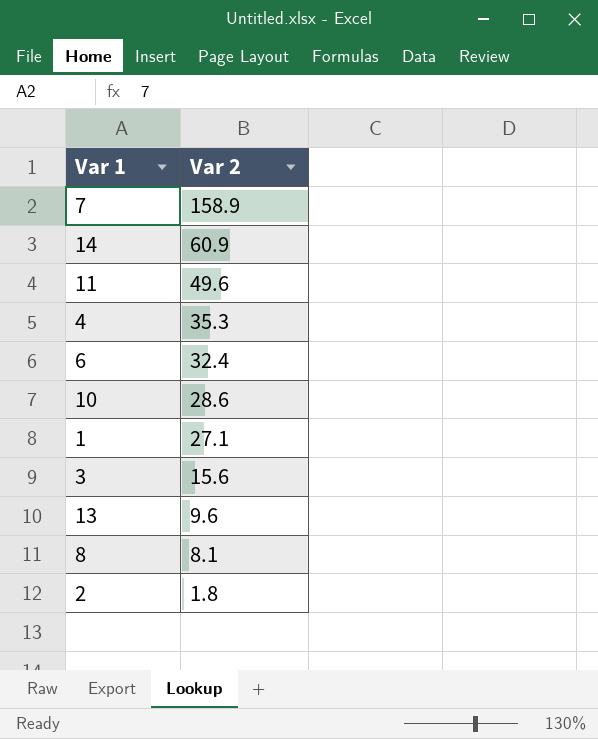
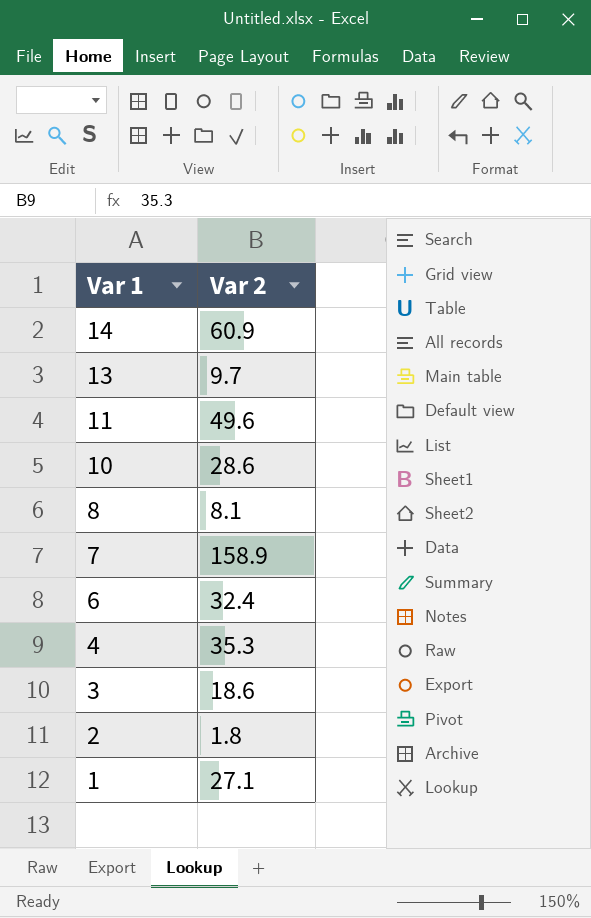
row order: Var 2 descending -> Var 1 descending
13 | Var 2: 9.6 -> 9.7
3 | Var 2: 15.6 -> 18.6

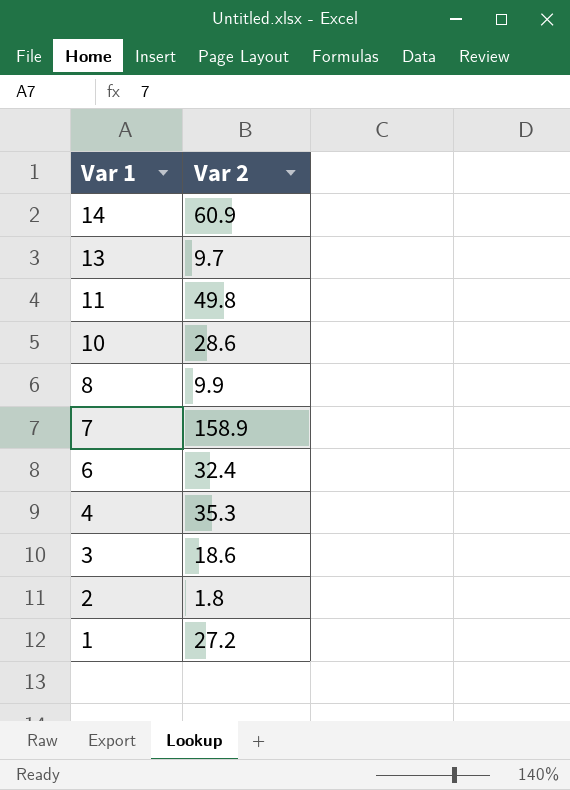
11 | Var 2: 49.6 -> 49.8
8 | Var 2: 8.1 -> 9.9
1 | Var 2: 27.1 -> 27.2

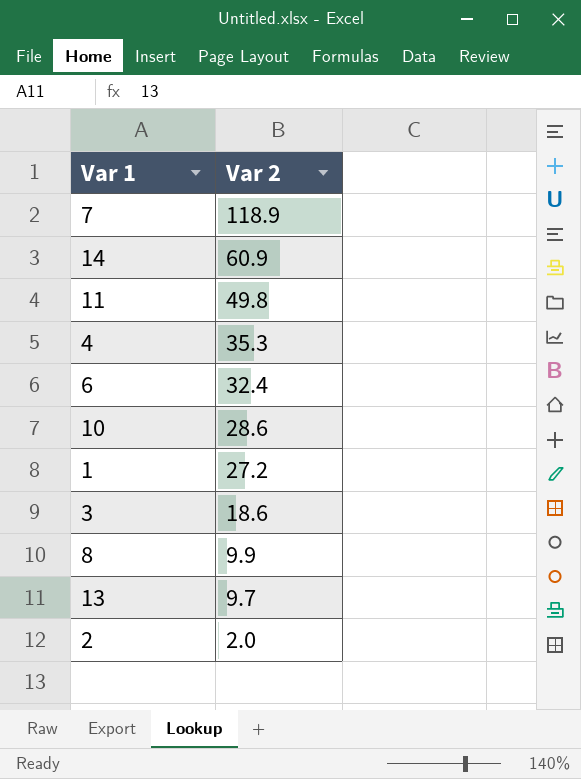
row order: Var 1 descending -> Var 2 descending
7 | Var 2: 158.9 -> 118.9
2 | Var 2: 1.8 -> 2.0

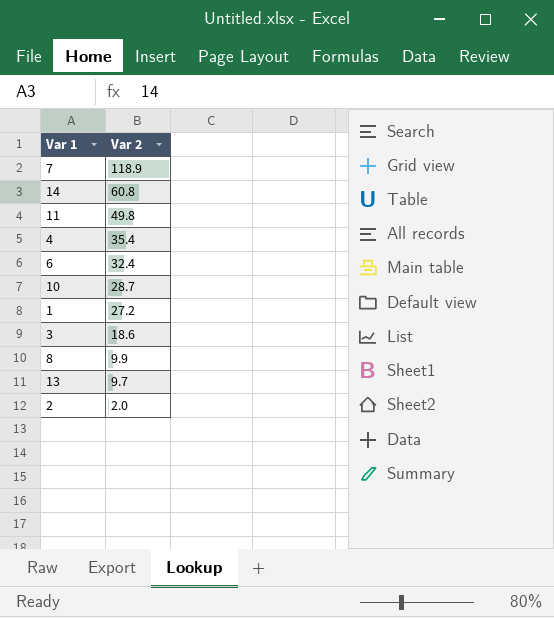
14 | Var 2: 60.9 -> 60.8
4 | Var 2: 35.3 -> 35.4
10 | Var 2: 28.6 -> 28.7

